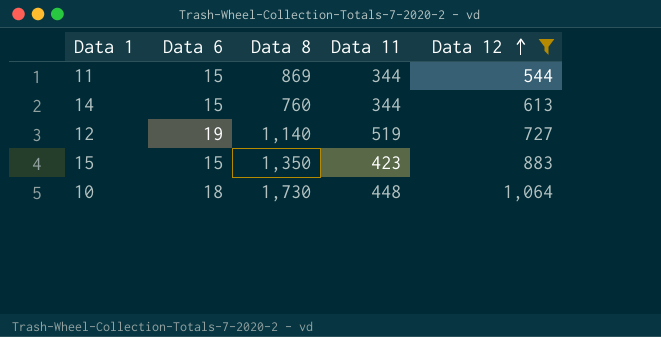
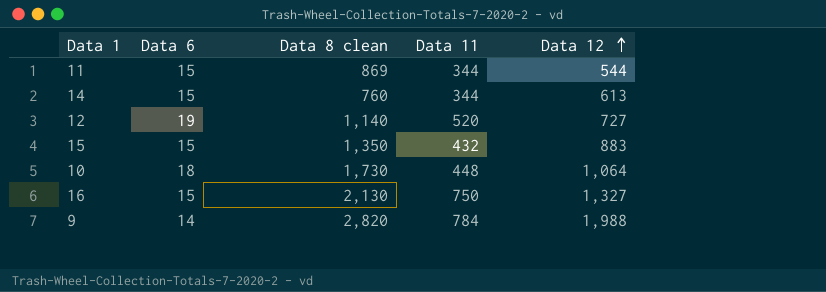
filter: Data 12 <= 1,064 -> none
column name: Data 8 -> Data 8 clean
12 | Data 11: 519 -> 520
15 | Data 11: 423 -> 432

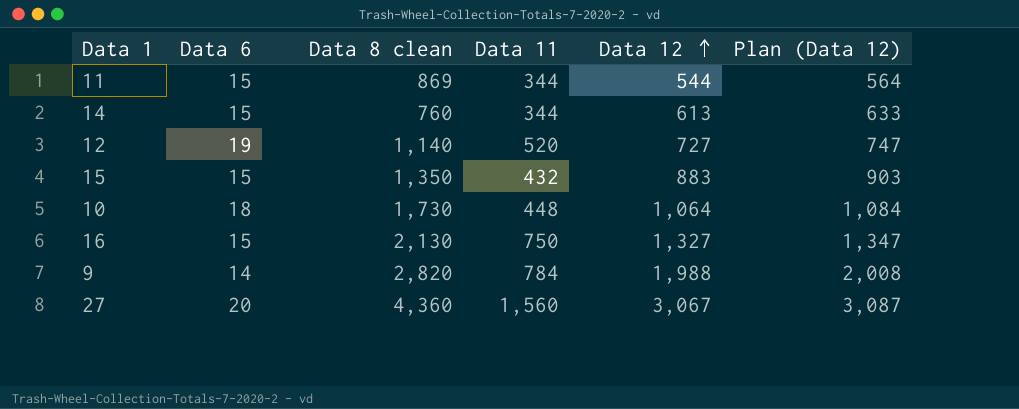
column Plan (Data 12) | formula: none -> [Data 12] + 20
row 27: none -> 20 | 4,360 | 1,560 | 3,067 | 3,087

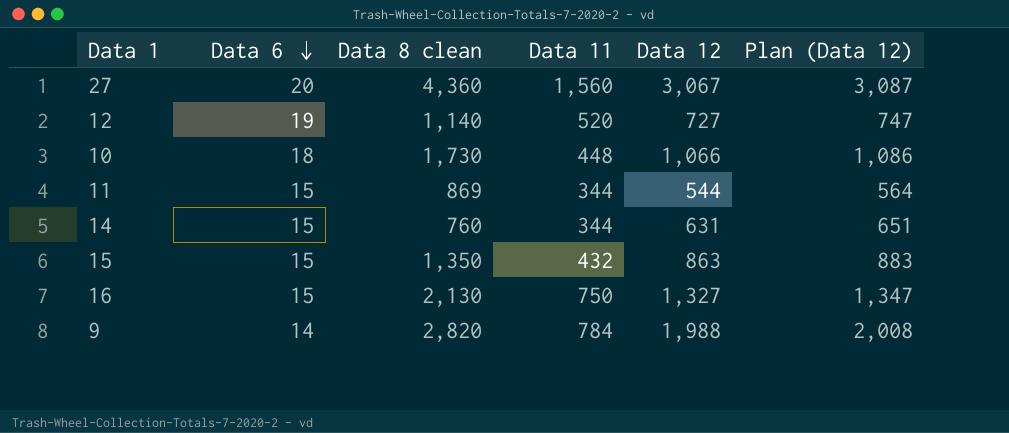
row order: Data 12 ascending -> Data 6 descending
10 | Data 12: 1,064 -> 1,066
10 | Plan (Data 12): 1,084 -> 1,086
14 | Data 12: 613 -> 631
14 | Plan (Data 12): 633 -> 651
15 | Data 12: 883 -> 863
15 | Plan (Data 12): 903 -> 883

